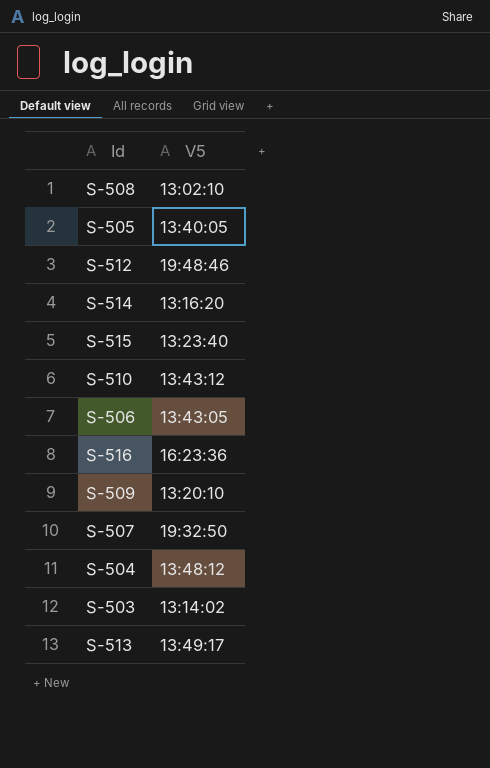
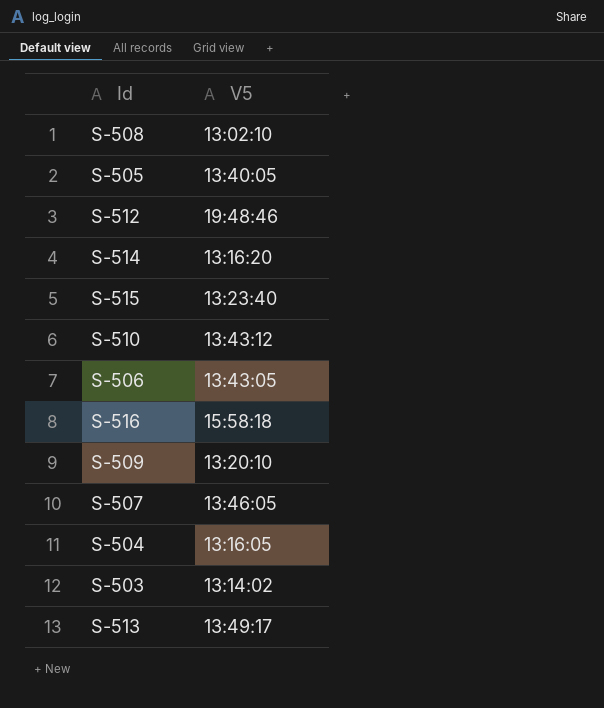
S-516 | V5: 16:23:36 -> 15:58:18
S-507 | V5: 19:32:50 -> 13:46:05
S-504 | V5: 13:48:12 -> 13:16:05

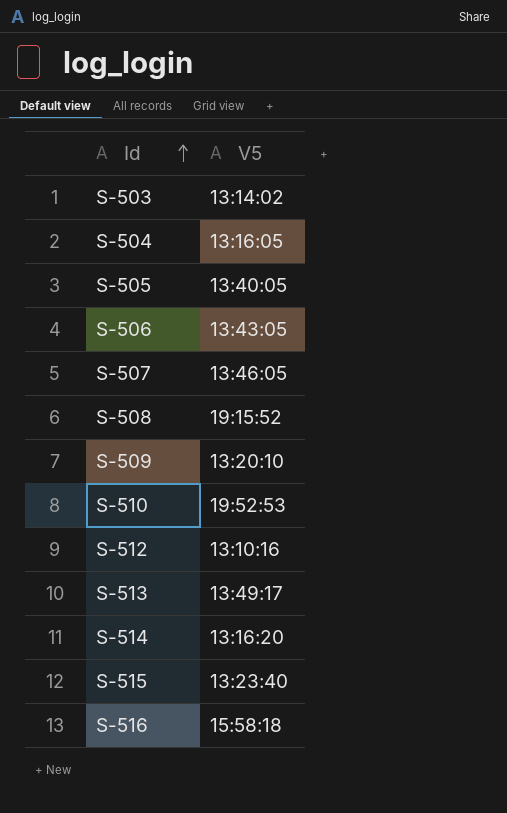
row order: none -> Id ascending
S-508 | V5: 13:02:10 -> 19:15:52
S-510 | V5: 13:43:12 -> 19:52:53
S-512 | V5: 19:48:46 -> 13:10:16

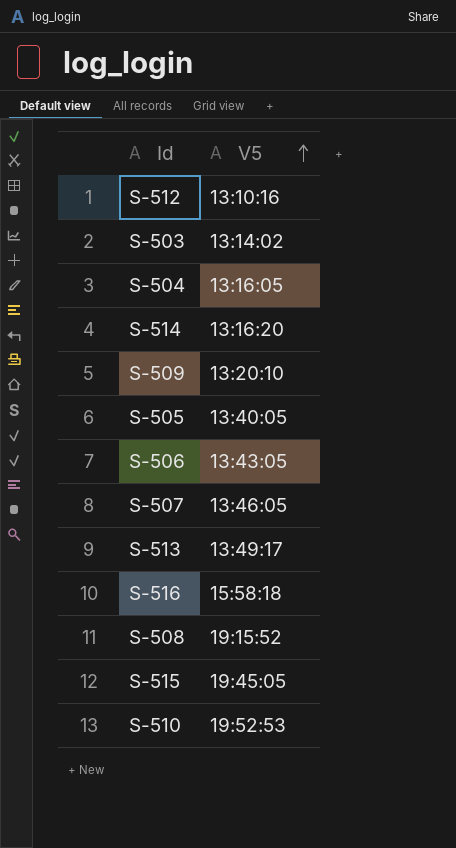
row order: Id ascending -> V5 ascending
S-515 | V5: 13:23:40 -> 19:45:05

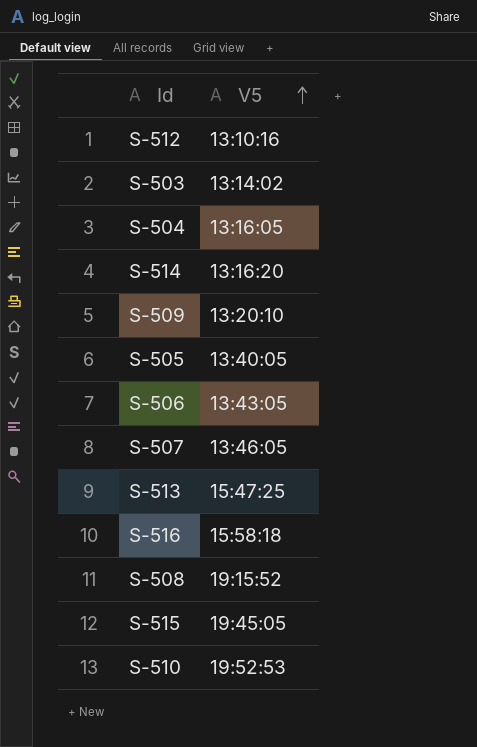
S-513 | V5: 13:49:17 -> 15:47:25

